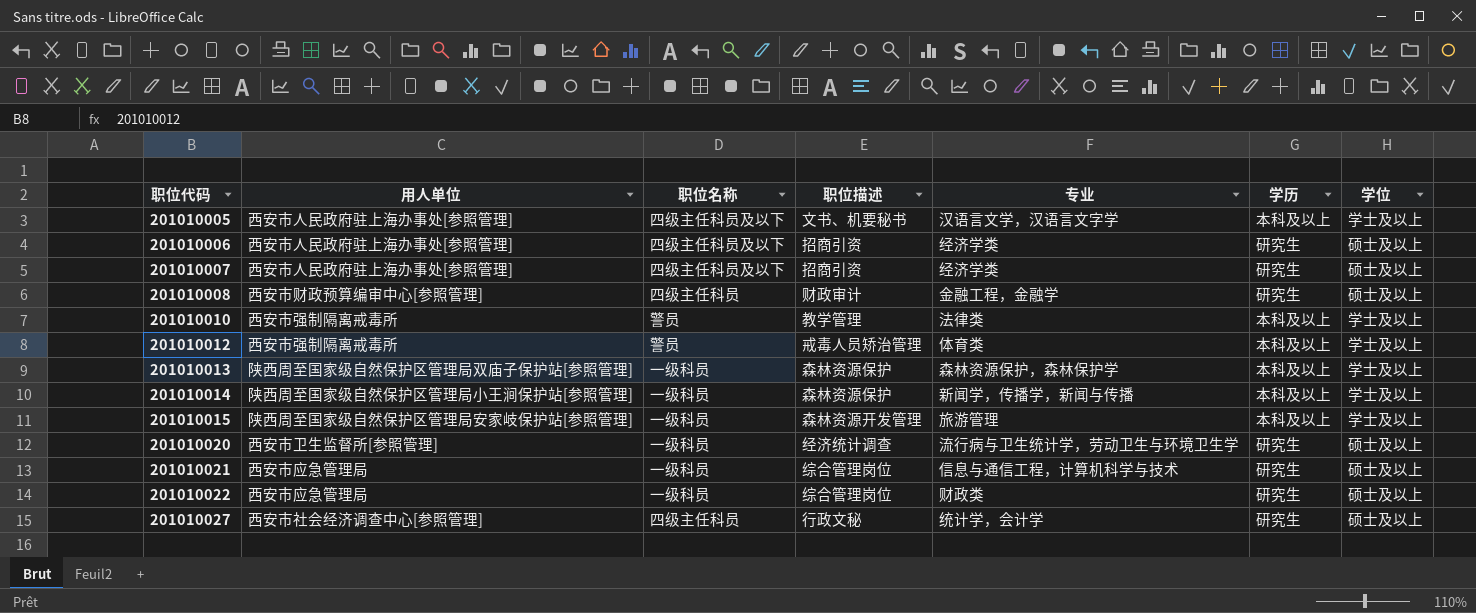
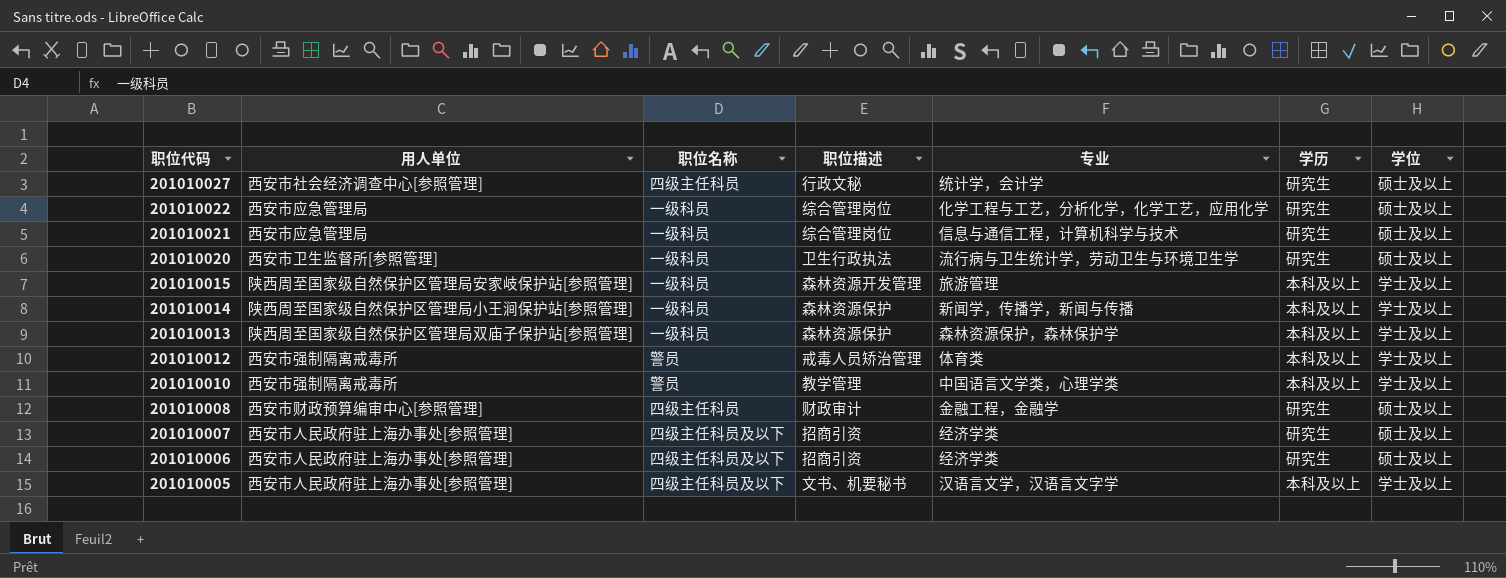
row order: 职位代码 ascending -> 职位代码 descending
201010022 | 专业: 财政类 -> 化学工程与工艺，分析化学，化学工艺，应用化学
201010020 | 职位描述: 经济统计调查 -> 卫生行政执法
201010010 | 专业: 法律类 -> 中国语言文学类，心理学类

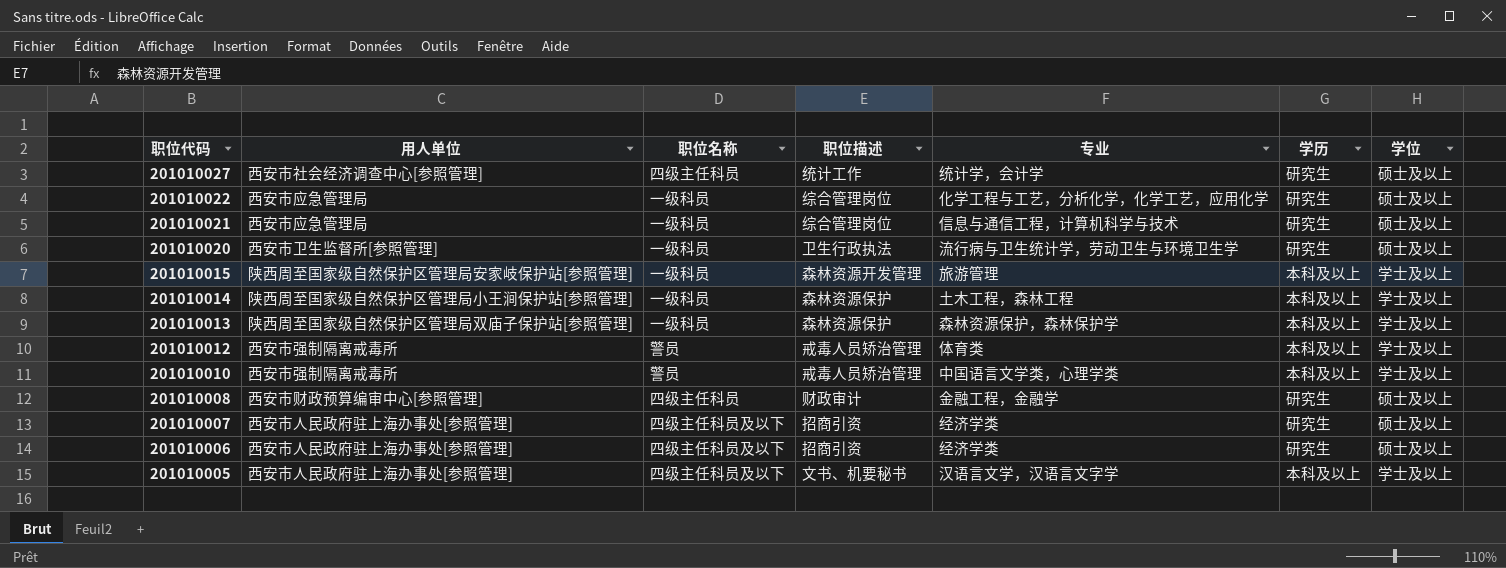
201010027 | 职位描述: 行政文秘 -> 统计工作
201010014 | 专业: 新闻学，传播学，新闻与传播 -> 土木工程，森林工程
201010010 | 职位描述: 教学管理 -> 戒毒人员矫治管理

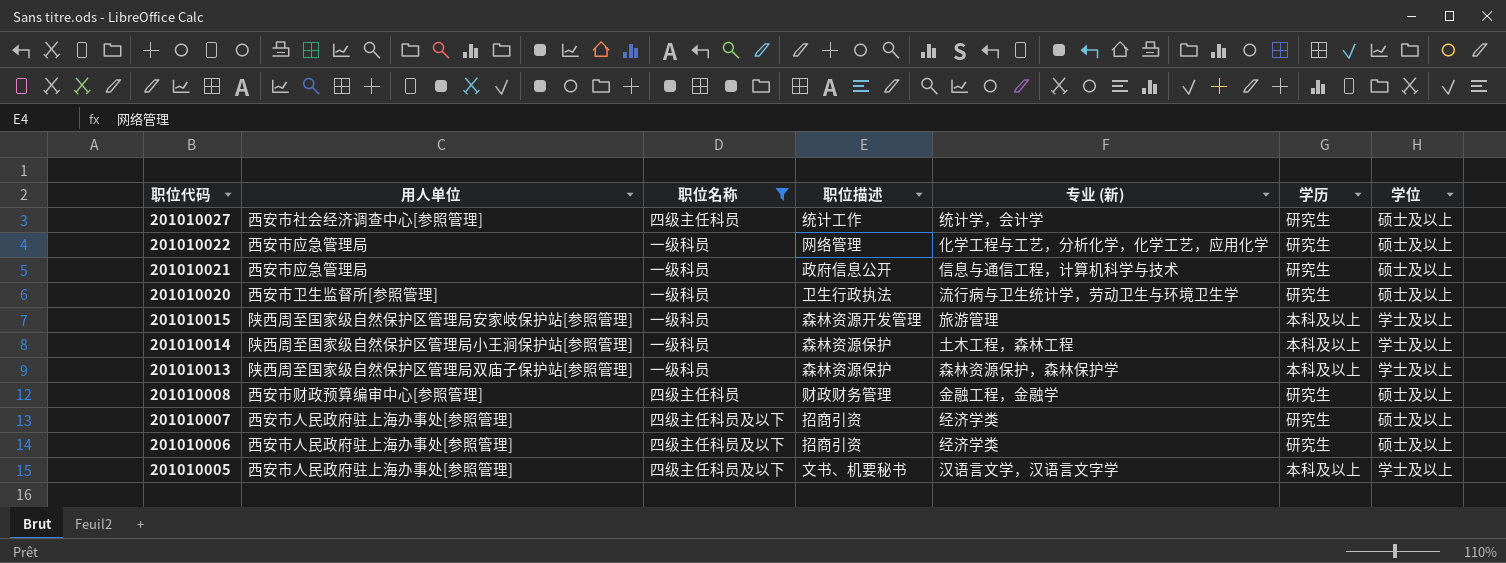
filter: none -> 职位名称 != 警员
column name: 专业 -> 专业 (新)
201010022 | 职位描述: 综合管理岗位 -> 网络管理
201010021 | 职位描述: 综合管理岗位 -> 政府信息公开
201010008 | 职位描述: 财政审计 -> 财政财务管理

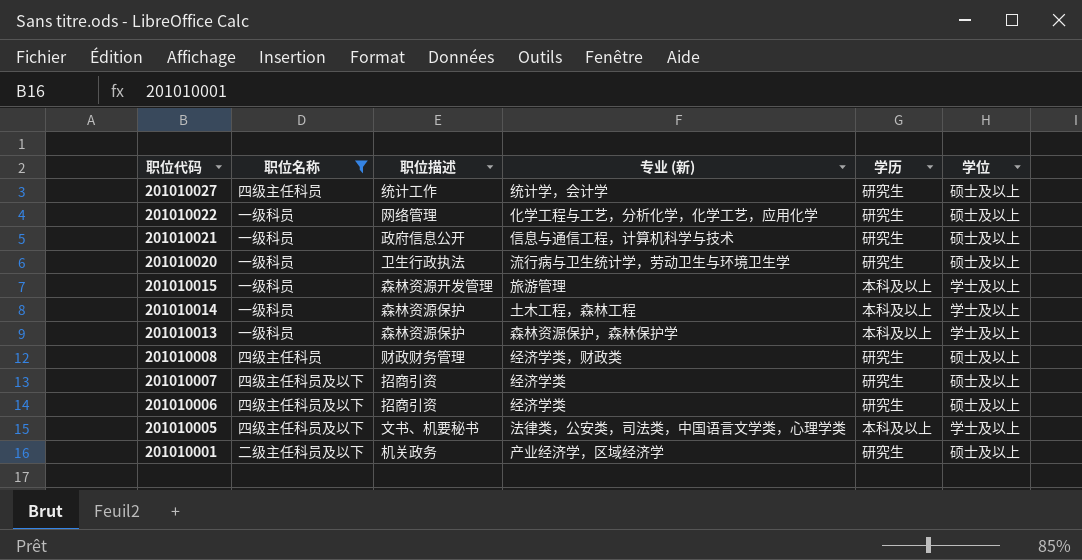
column 用人单位 | position: 2 -> none
201010008 | 专业 (新): 金融工程，金融学 -> 经济学类，财政类
201010005 | 专业 (新): 汉语言文学，汉语言文字学 -> 法律类，公安类，司法类，中国语言文学类，心理学类
row 201010001: none -> 二级主任科员及以下 | 机关政务 | 产业经济学，区域经济学 | 研究生 | 硕士及以上

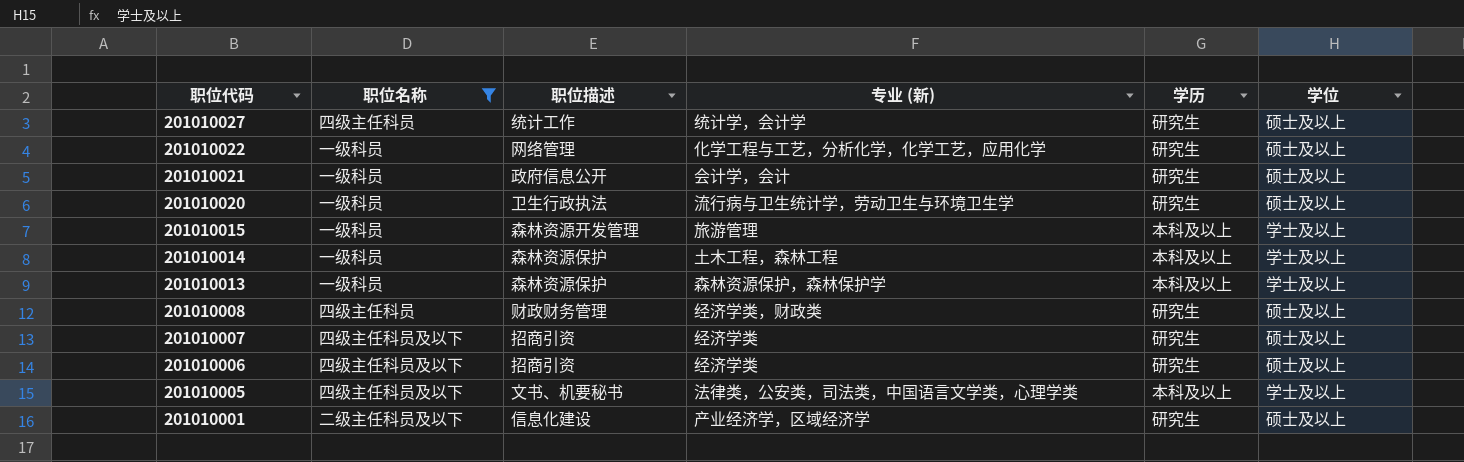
201010021 | 专业 (新): 信息与通信工程，计算机科学与技术 -> 会计学，会计
201010001 | 职位描述: 机关政务 -> 信息化建设

